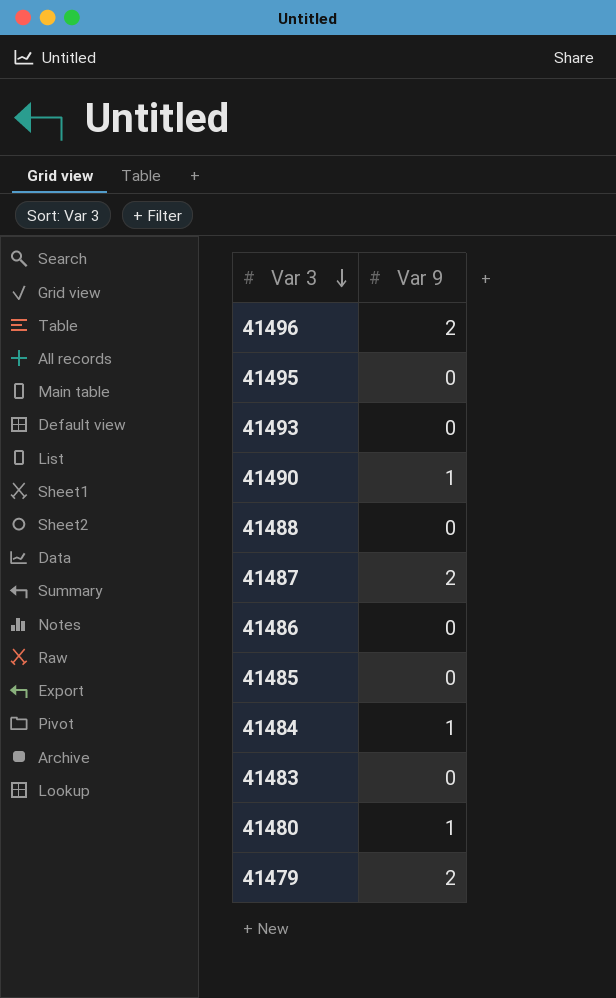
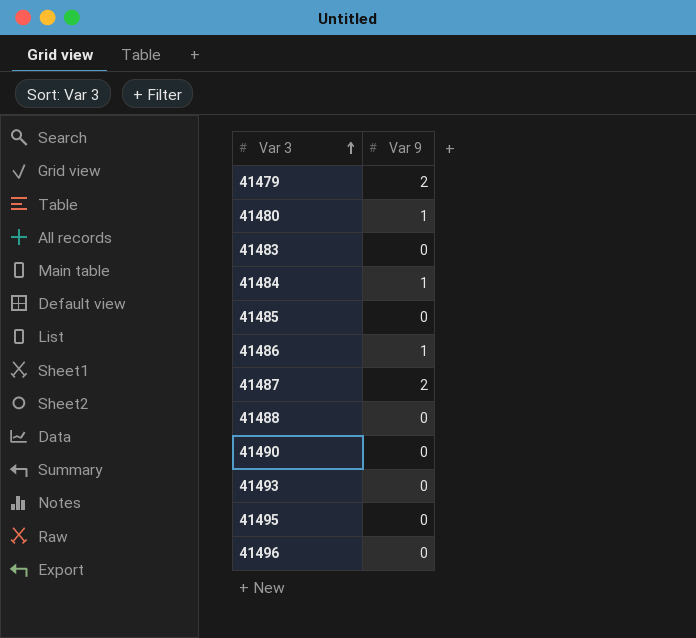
row order: Var 3 descending -> Var 3 ascending
41486 | Var 9: 0 -> 1
41490 | Var 9: 1 -> 0
41496 | Var 9: 2 -> 0

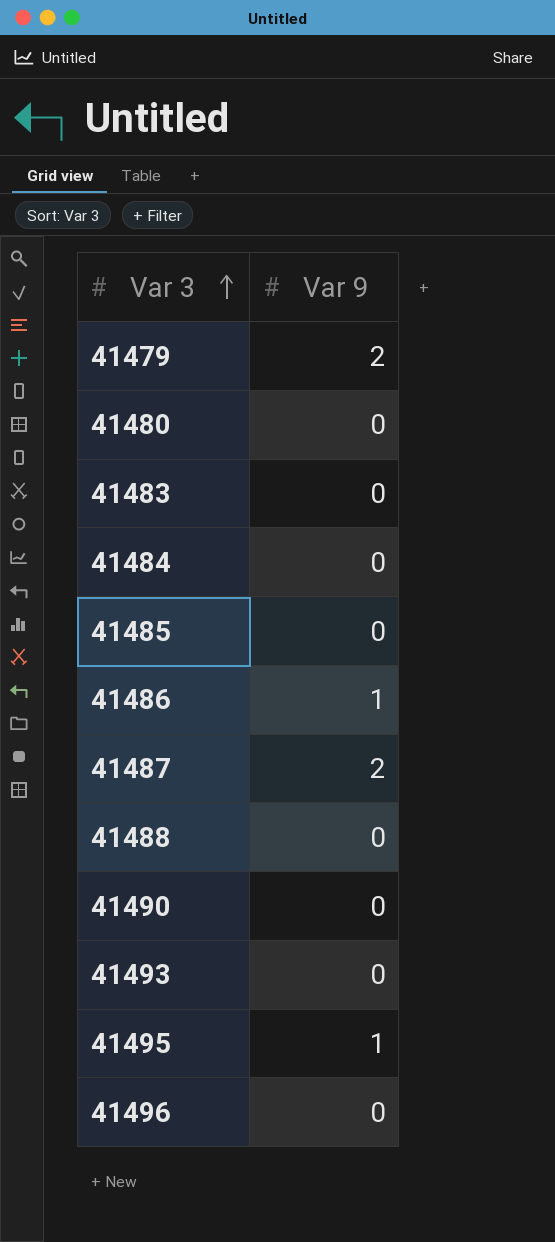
41480 | Var 9: 1 -> 0
41484 | Var 9: 1 -> 0
41495 | Var 9: 0 -> 1

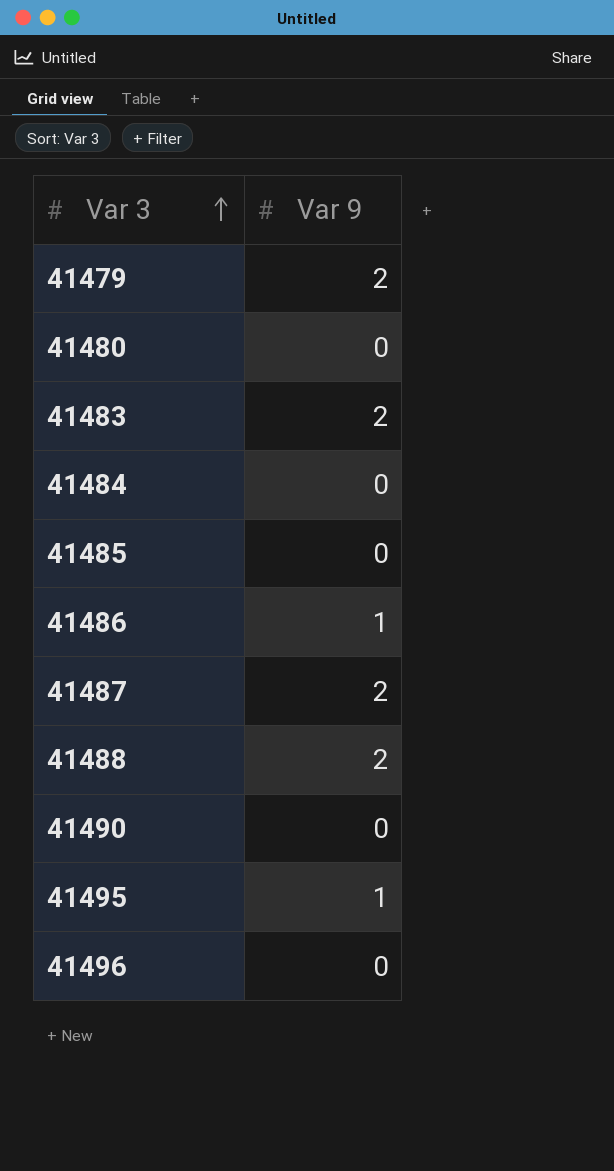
row 41493: 0 -> none
41483 | Var 9: 0 -> 2
41488 | Var 9: 0 -> 2

